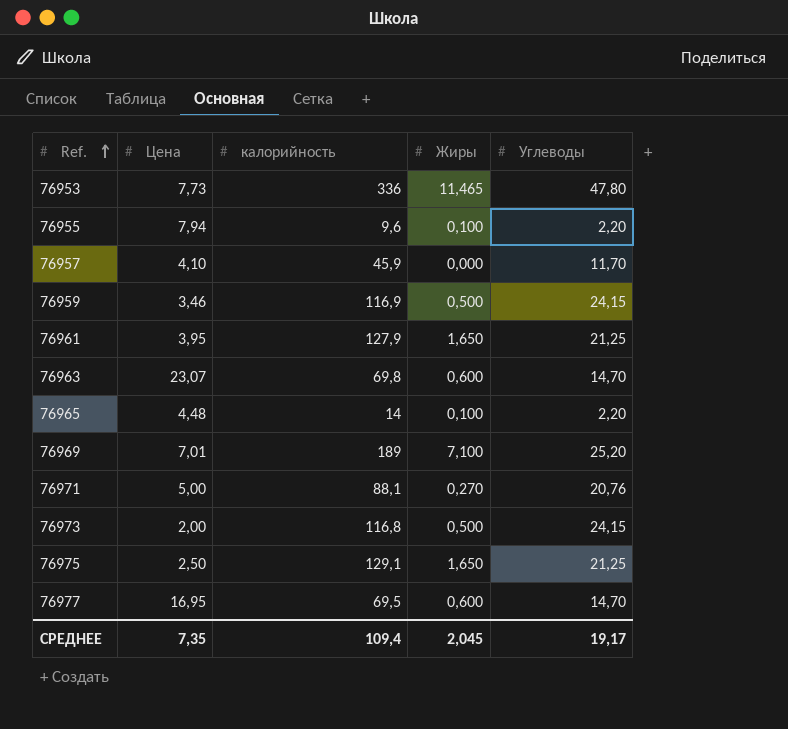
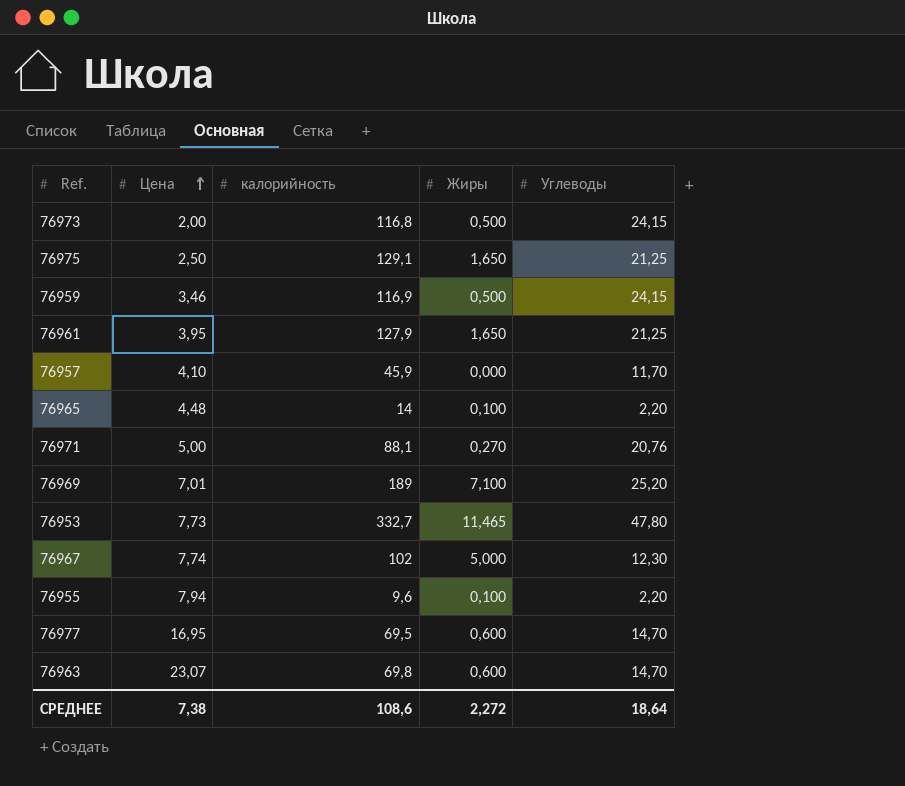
row order: Ref. ascending -> Цена ascending
76953 | калорийность: 336 -> 332,7
row 76967: none -> 7,74 | 102 | 5,000 | 12,30
СРЕДНЕЕ | Цена: 7,35 -> 7,38
СРЕДНЕЕ | калорийность: 109,4 -> 108,6
СРЕДНЕЕ | Жиры: 2,045 -> 2,272
СРЕДНЕЕ | Углеводы: 19,17 -> 18,64

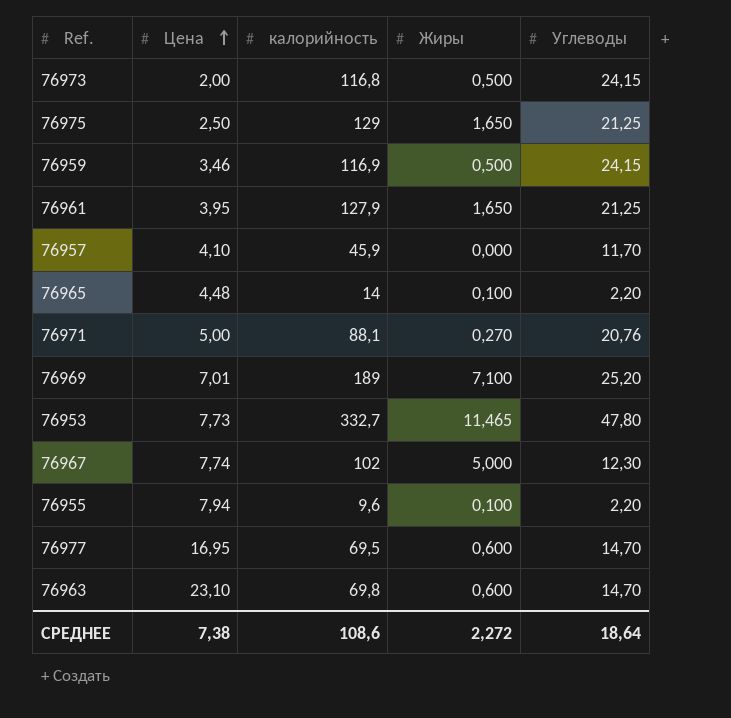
76975 | калорийность: 129,1 -> 129
76963 | Цена: 23,07 -> 23,10

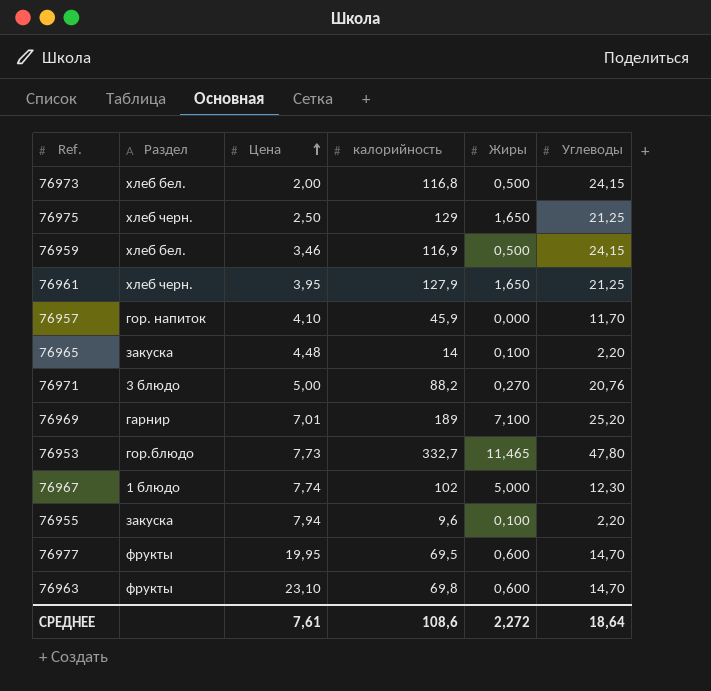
column Раздел | position: none -> 2
76971 | калорийность: 88,1 -> 88,2
76977 | Цена: 16,95 -> 19,95
СРЕДНЕЕ | Цена: 7,38 -> 7,61

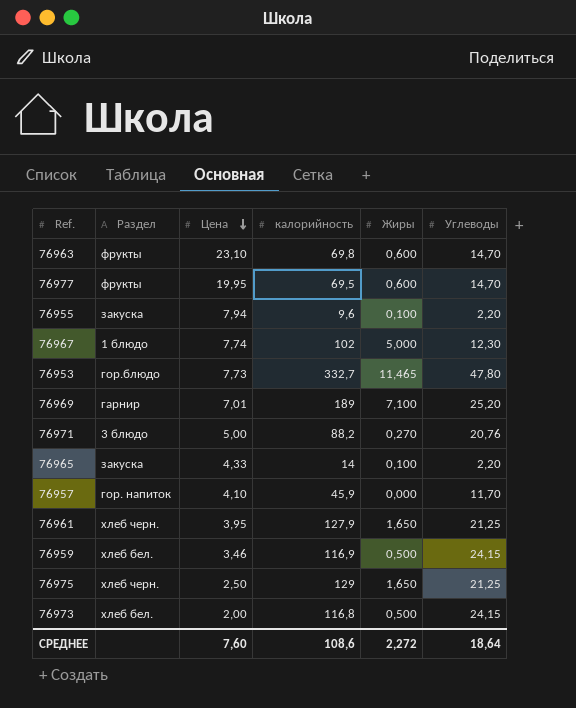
row order: Цена ascending -> Цена descending
76965 | Цена: 4,48 -> 4,33
СРЕДНЕЕ | Цена: 7,61 -> 7,60

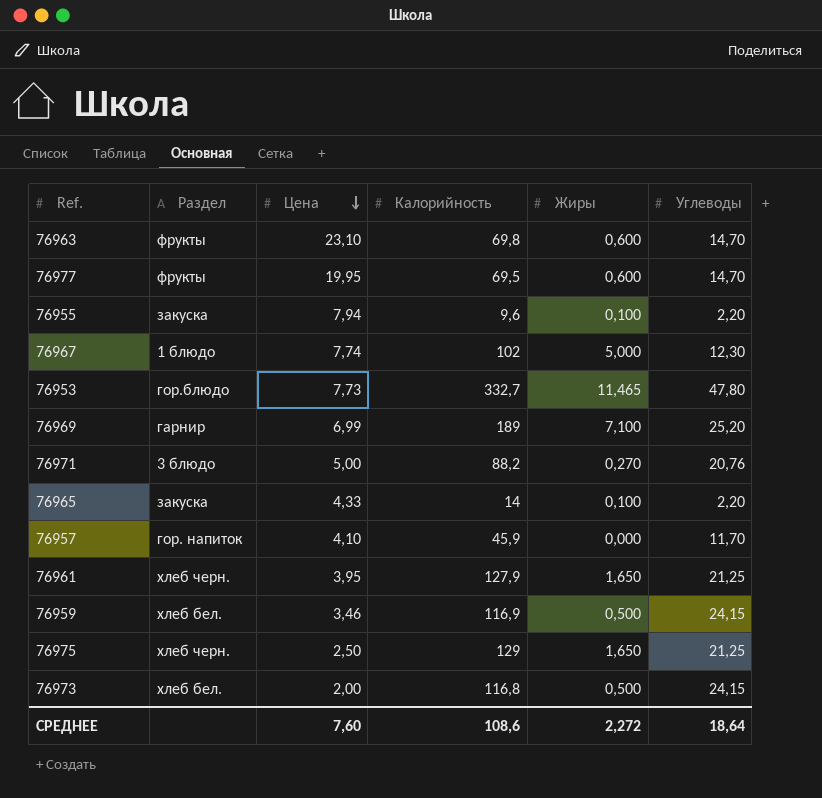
column name: калорийность -> Калорийность
76969 | Цена: 7,01 -> 6,99

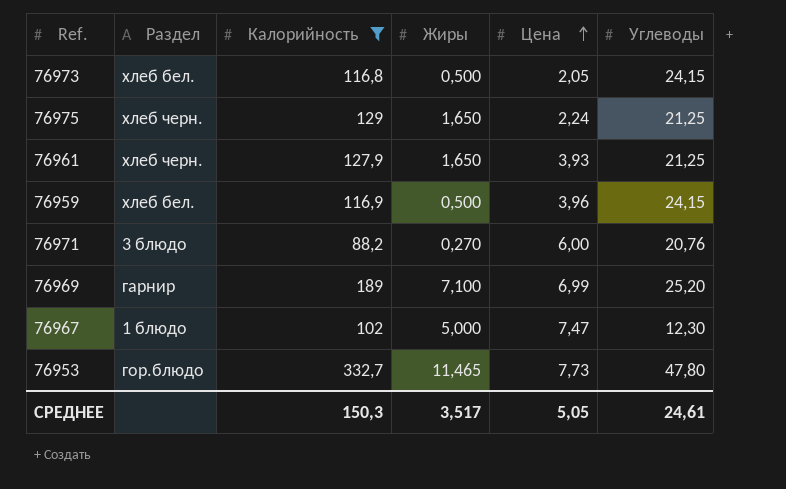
filter: none -> Калорийность >= 88,2
row order: Цена descending -> Цена ascending
column Цена | position: 3 -> 5
76973 | Цена: 2,00 -> 2,05
76975 | Цена: 2,50 -> 2,24
76961 | Цена: 3,95 -> 3,93
76959 | Цена: 3,46 -> 3,96
76971 | Цена: 5,00 -> 6,00
76967 | Цена: 7,74 -> 7,47
СРЕДНЕЕ | Калорийность: 108,6 -> 150,3
СРЕДНЕЕ | Жиры: 2,272 -> 3,517
СРЕДНЕЕ | Цена: 7,60 -> 5,05
СРЕДНЕЕ | Углеводы: 18,64 -> 24,61

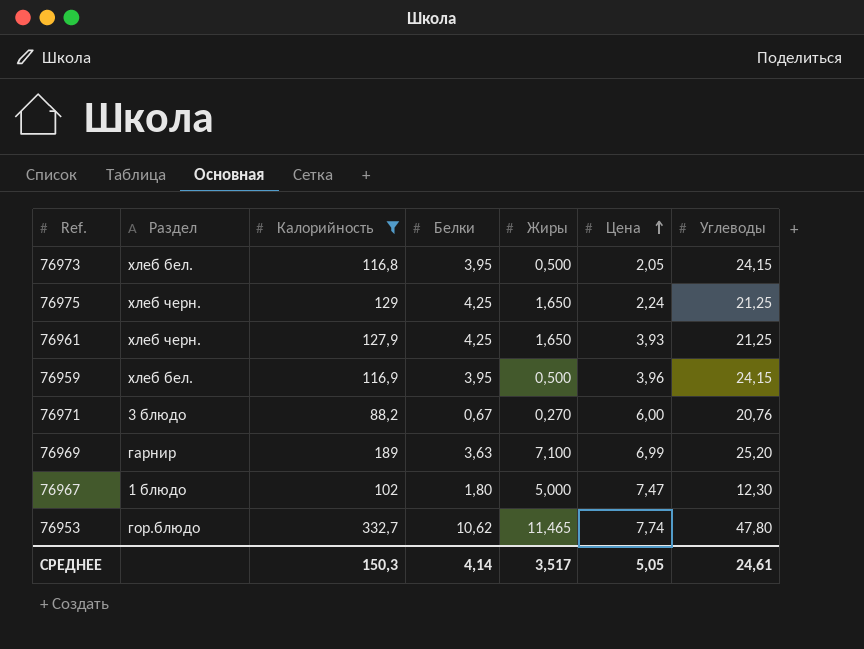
column Белки | position: none -> 4
76953 | Цена: 7,73 -> 7,74

